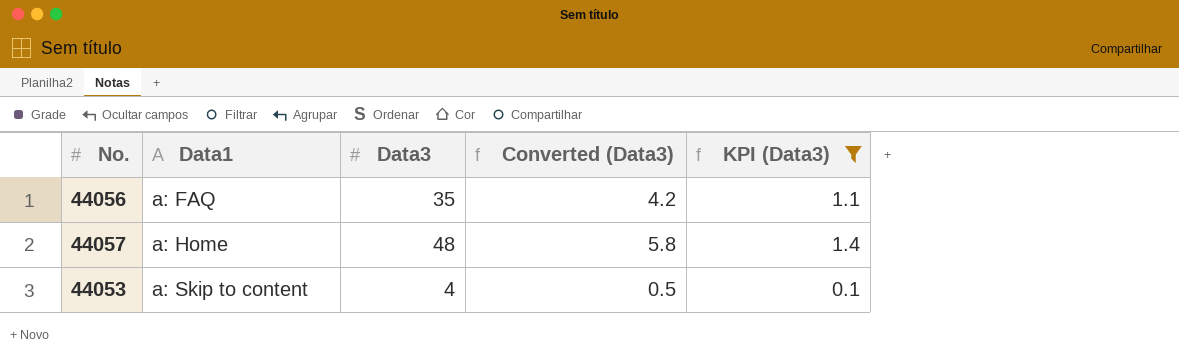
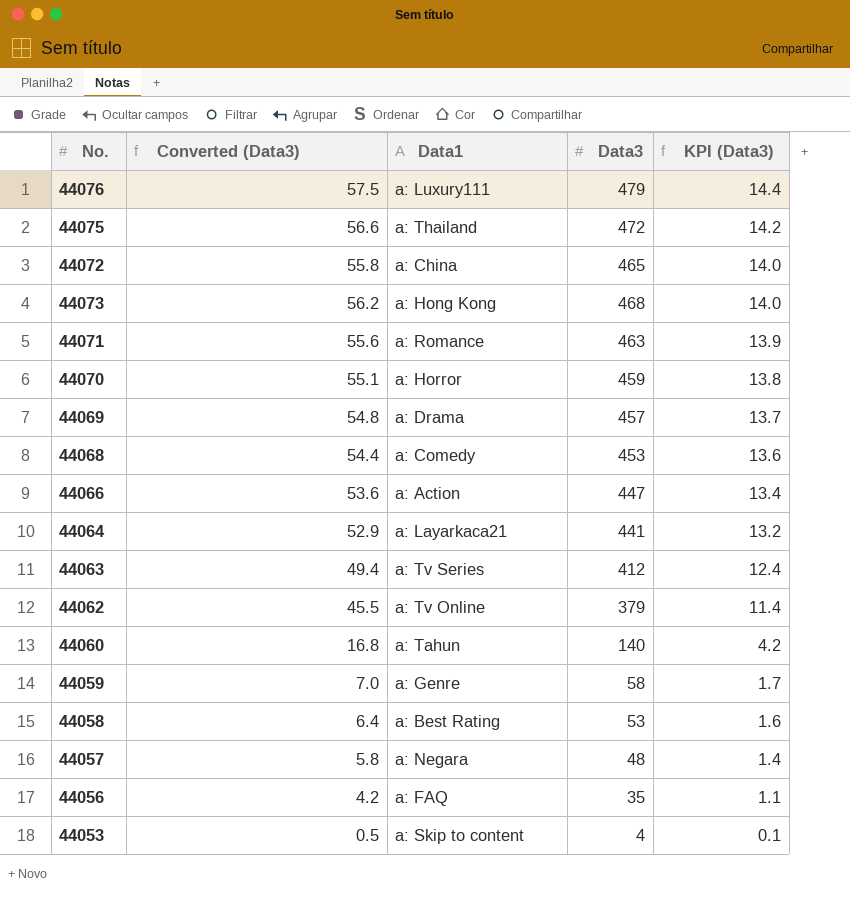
filter: KPI (Data3) <= 1.4 -> none
row order: Data1 ascending -> KPI (Data3) descending
column Converted (Data3) | position: 4 -> 2
44057 | Data1: a: Home -> a: Negara

